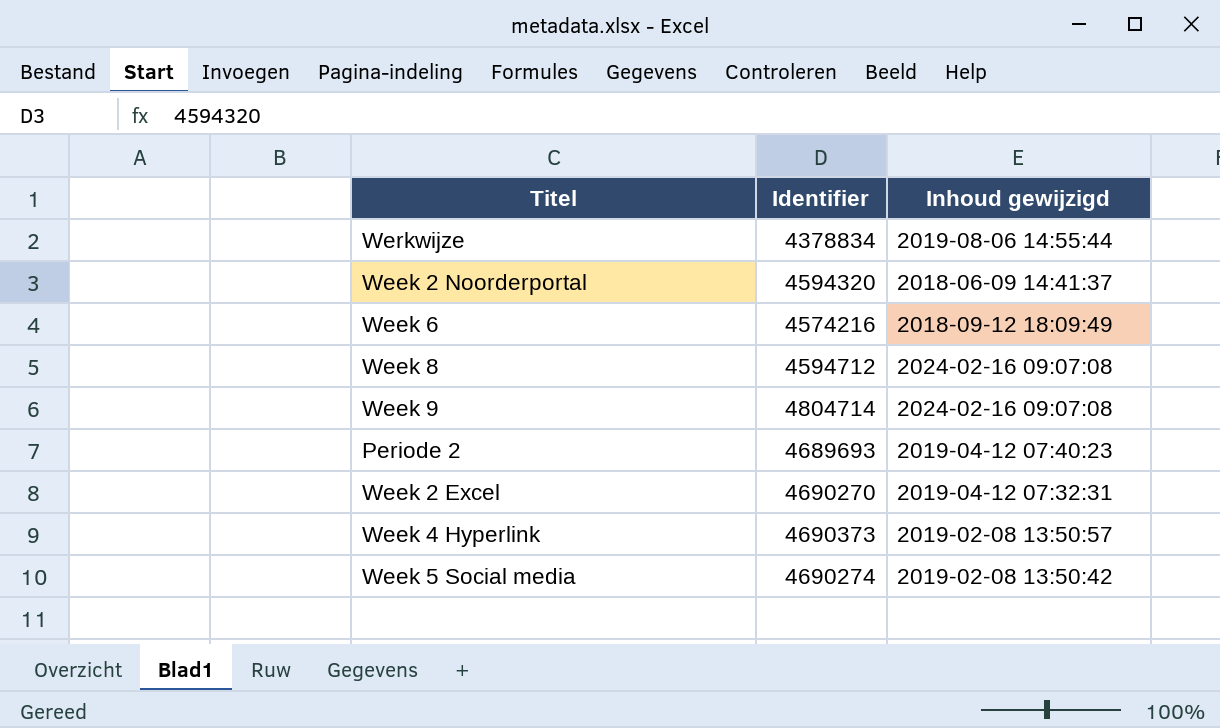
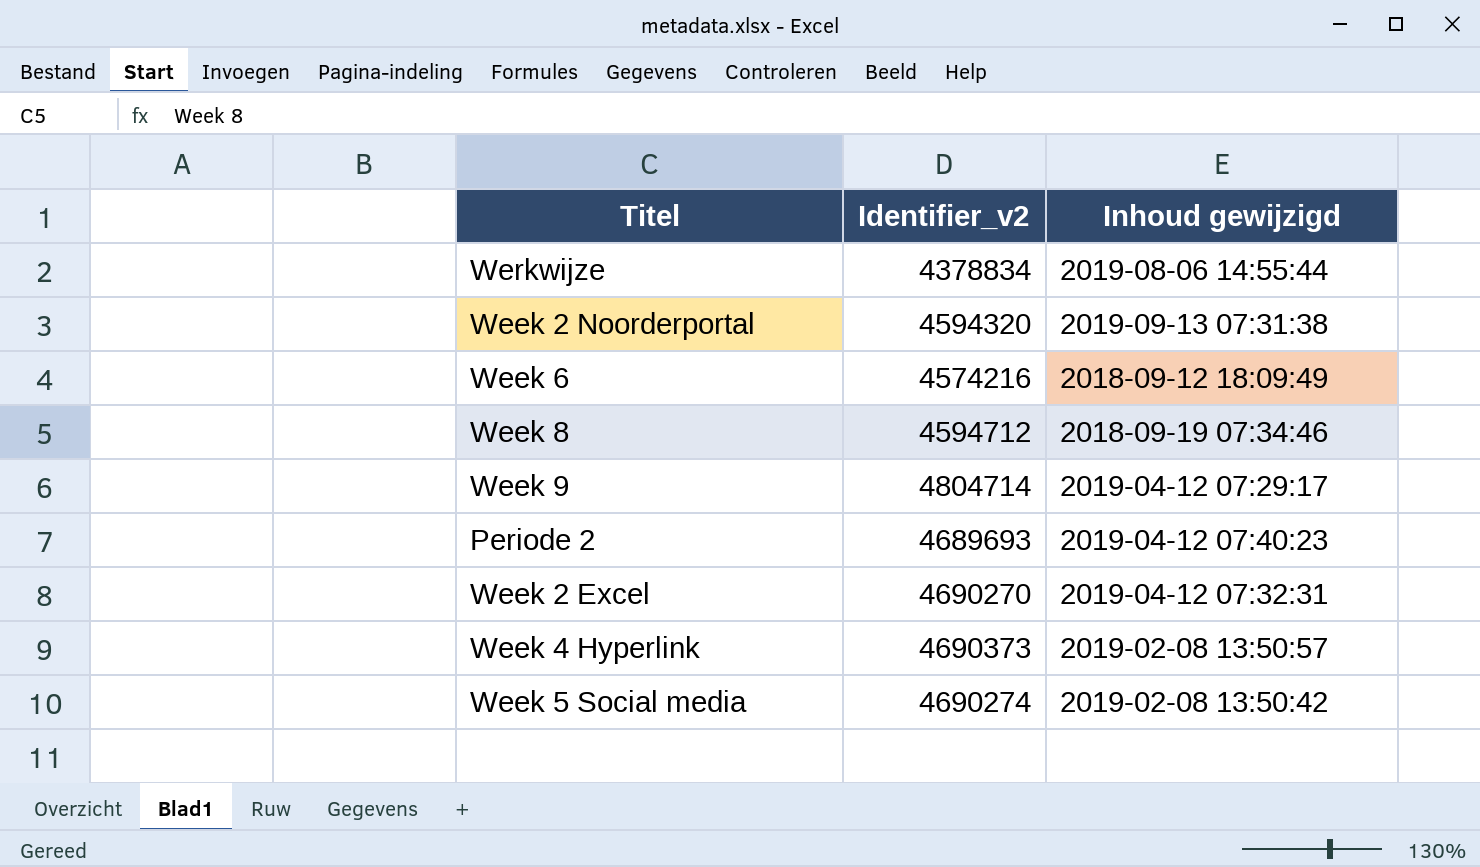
column name: Identifier -> Identifier_v2
Week 2 Noorderportal | Inhoud gewijzigd: 2018-06-09 14:41:37 -> 2019-09-13 07:31:38
Week 8 | Inhoud gewijzigd: 2024-02-16 09:07:08 -> 2018-09-19 07:34:46
Week 9 | Inhoud gewijzigd: 2024-02-16 09:07:08 -> 2019-04-12 07:29:17

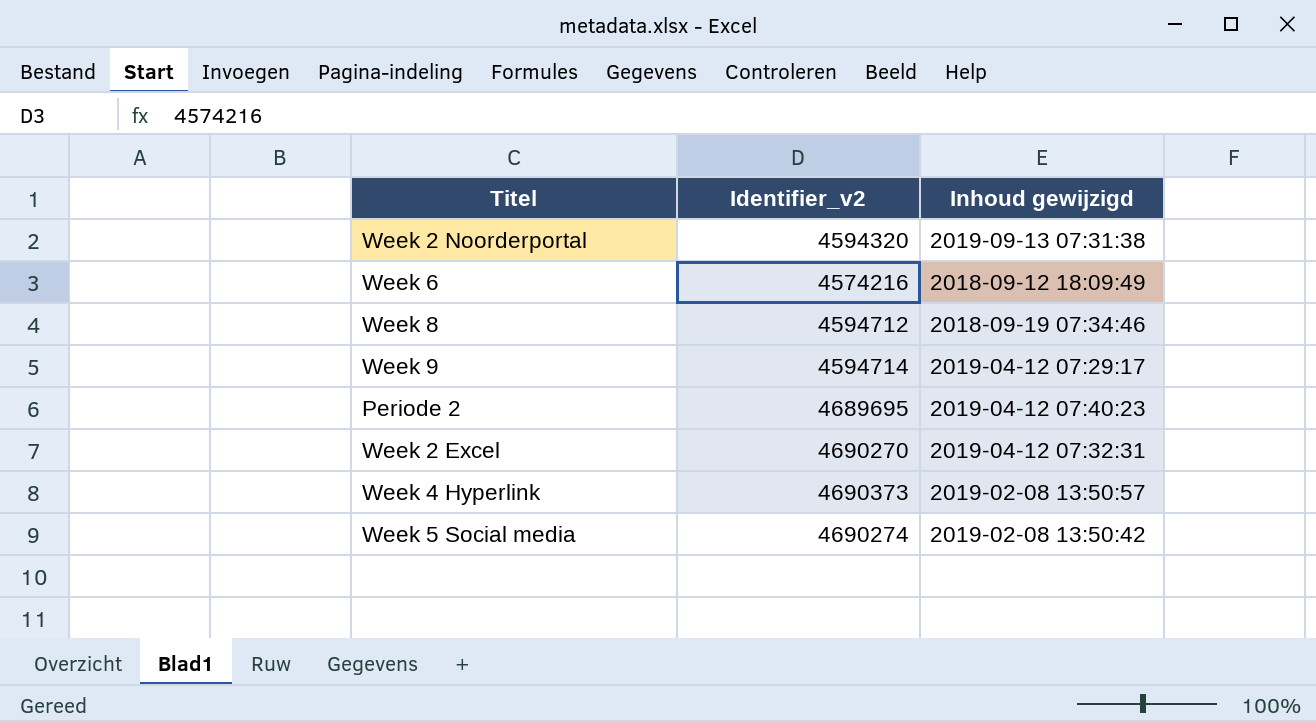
row Werkwijze: 4378834 | 2019-08-06 14:55:44 -> none
Week 9 | Identifier_v2: 4804714 -> 4594714
Periode 2 | Identifier_v2: 4689693 -> 4689695

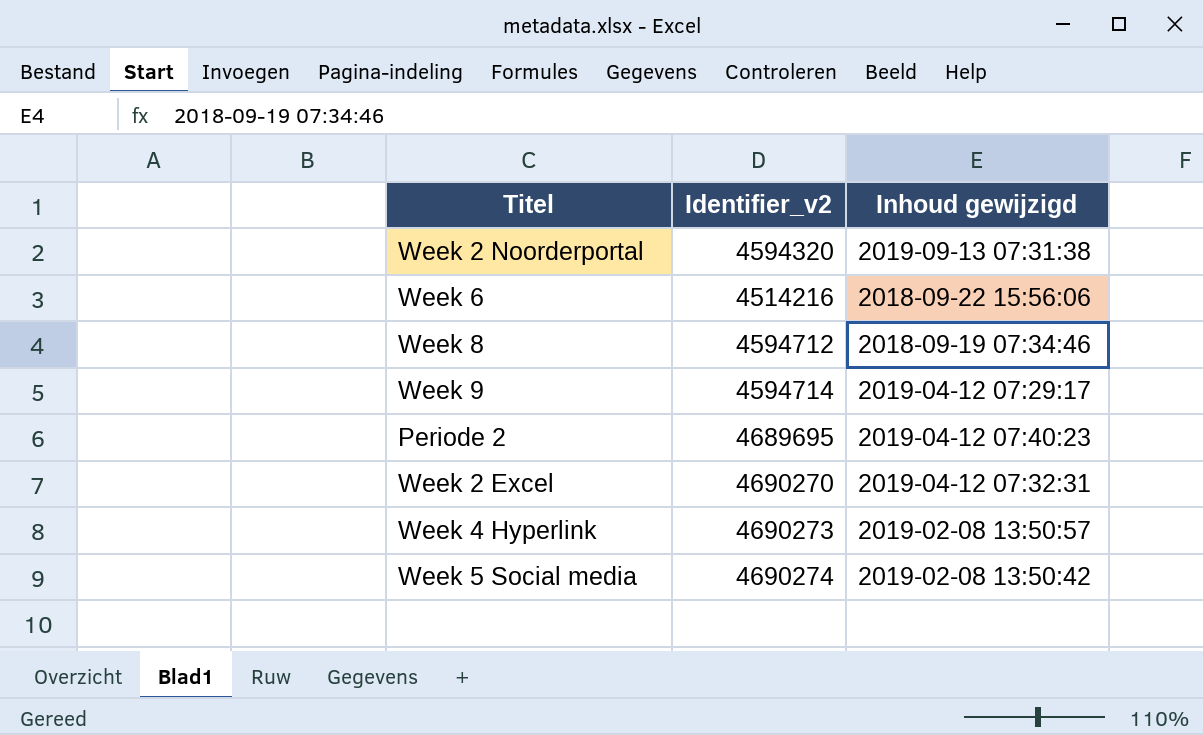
Week 6 | Identifier_v2: 4574216 -> 4514216
Week 6 | Inhoud gewijzigd: 2018-09-12 18:09:49 -> 2018-09-22 15:56:06
Week 4 Hyperlink | Identifier_v2: 4690373 -> 4690273

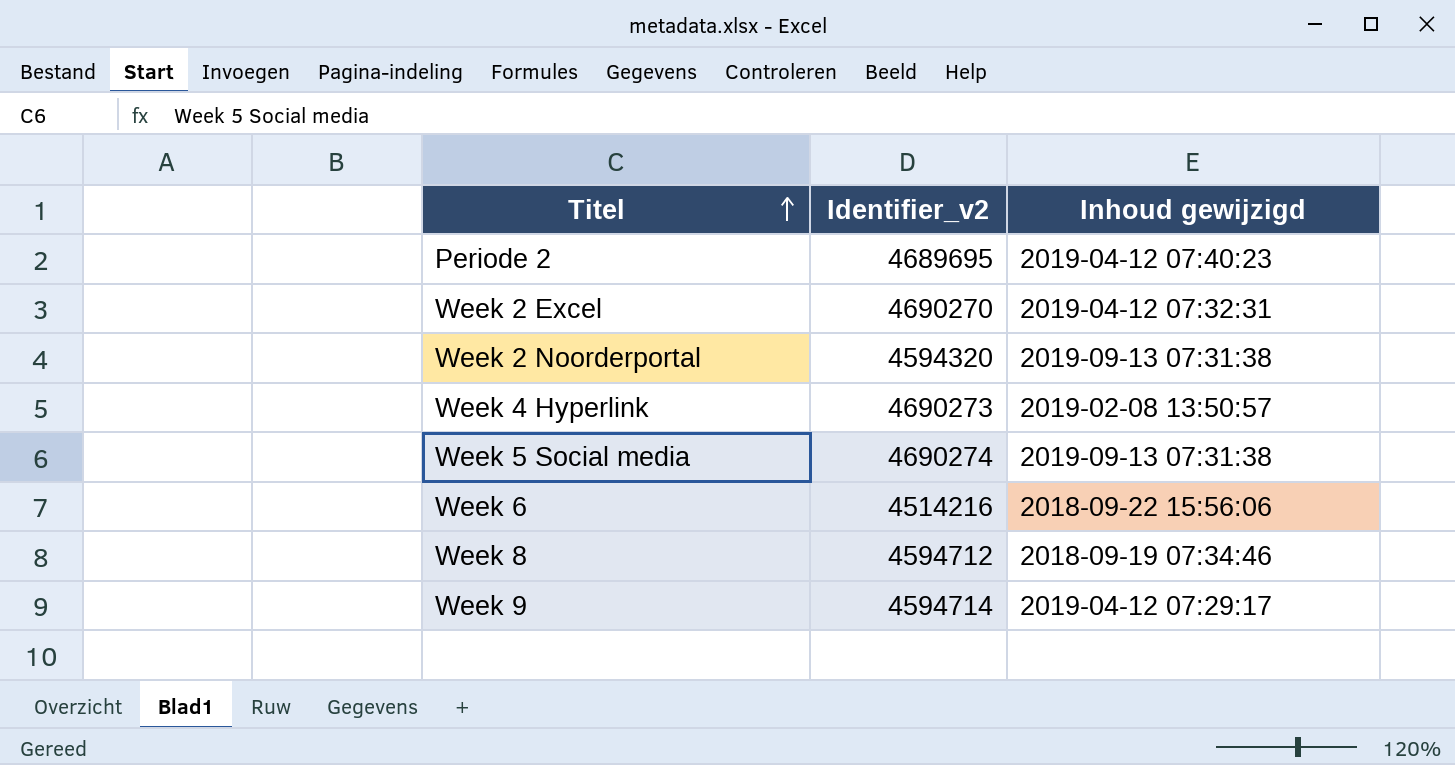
row order: none -> Titel ascending
Week 5 Social media | Inhoud gewijzigd: 2019-02-08 13:50:42 -> 2019-09-13 07:31:38

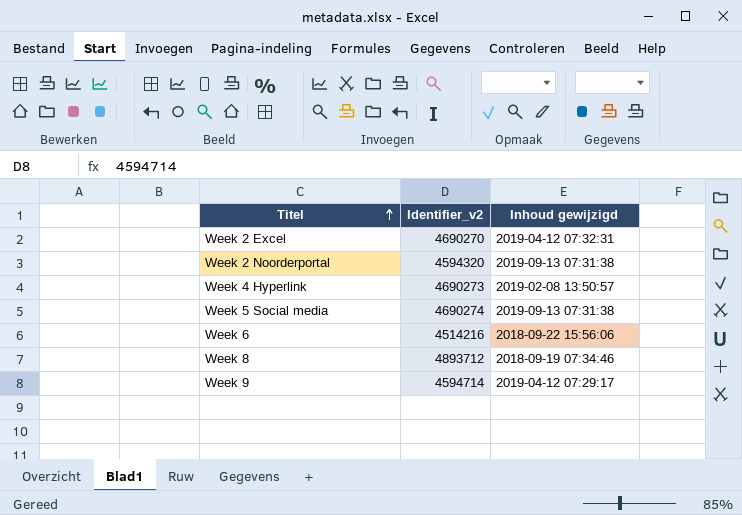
row Periode 2: 4689695 | 2019-04-12 07:40:23 -> none
Week 8 | Identifier_v2: 4594712 -> 4893712

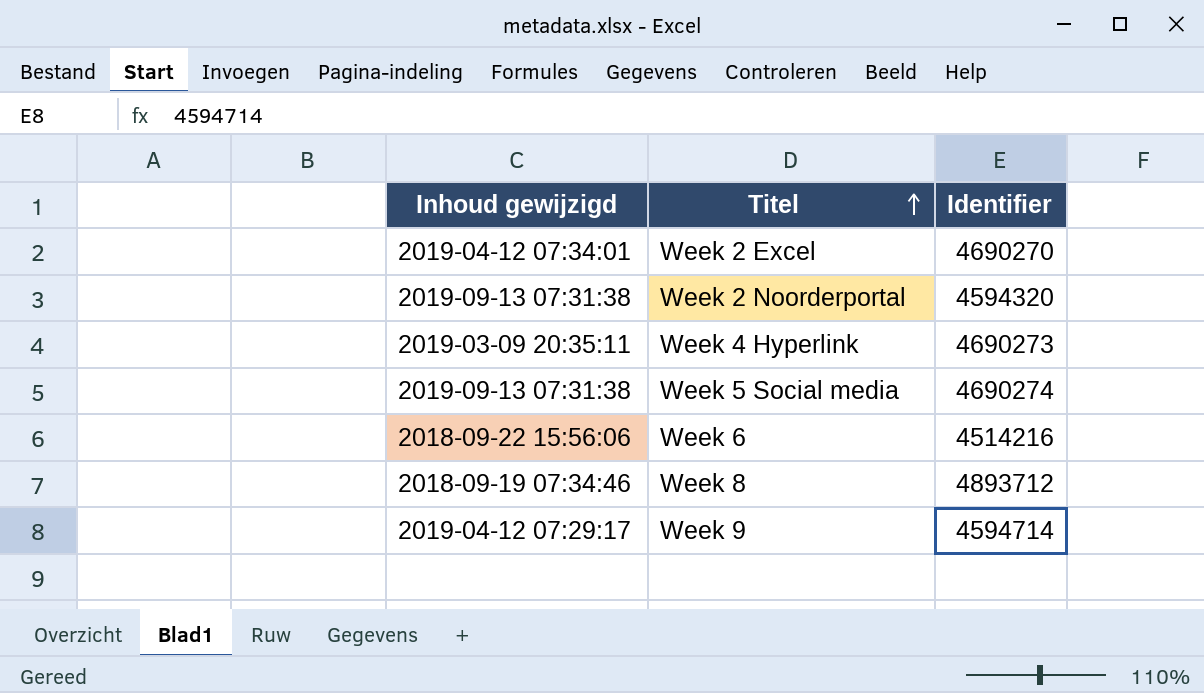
column Inhoud gewijzigd | position: 3 -> 1
column name: Identifier_v2 -> Identifier
Week 2 Excel | Inhoud gewijzigd: 2019-04-12 07:32:31 -> 2019-04-12 07:34:01
Week 4 Hyperlink | Inhoud gewijzigd: 2019-02-08 13:50:57 -> 2019-03-09 20:35:11

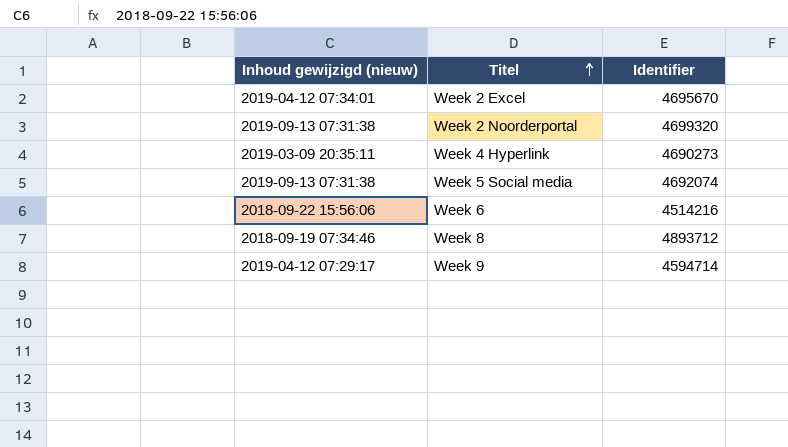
column name: Inhoud gewijzigd -> Inhoud gewijzigd (nieuw)
Week 2 Excel | Identifier: 4690270 -> 4695670
Week 2 Noorderportal | Identifier: 4594320 -> 4699320
Week 5 Social media | Identifier: 4690274 -> 4692074

